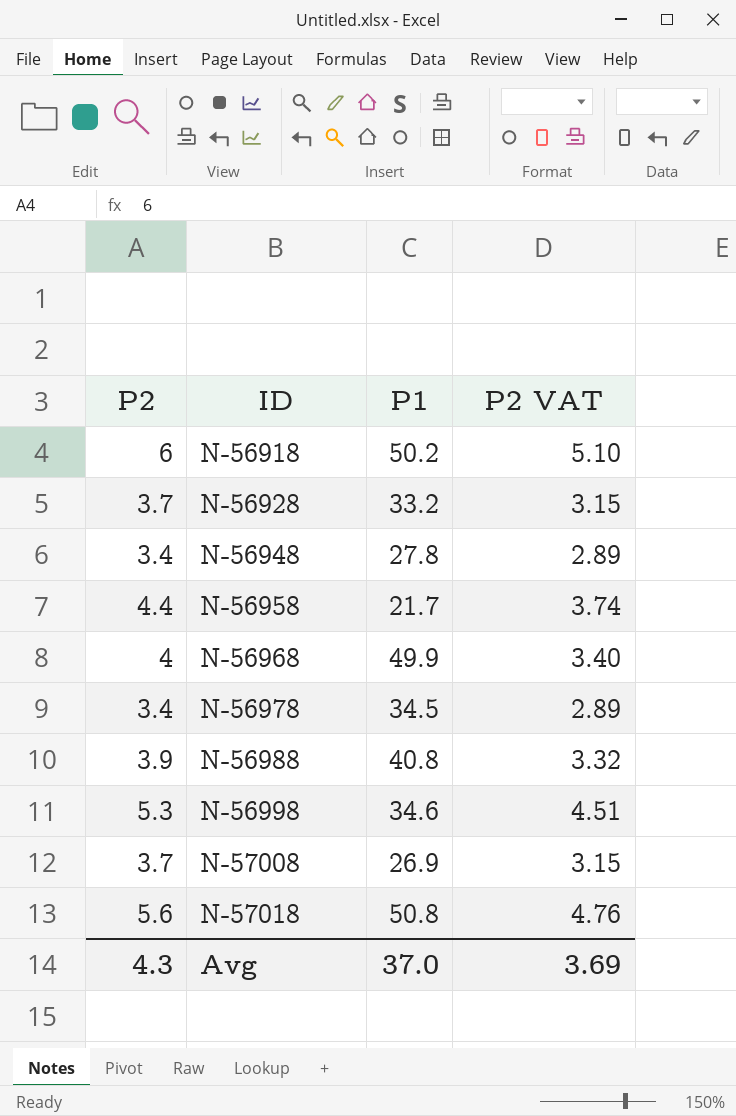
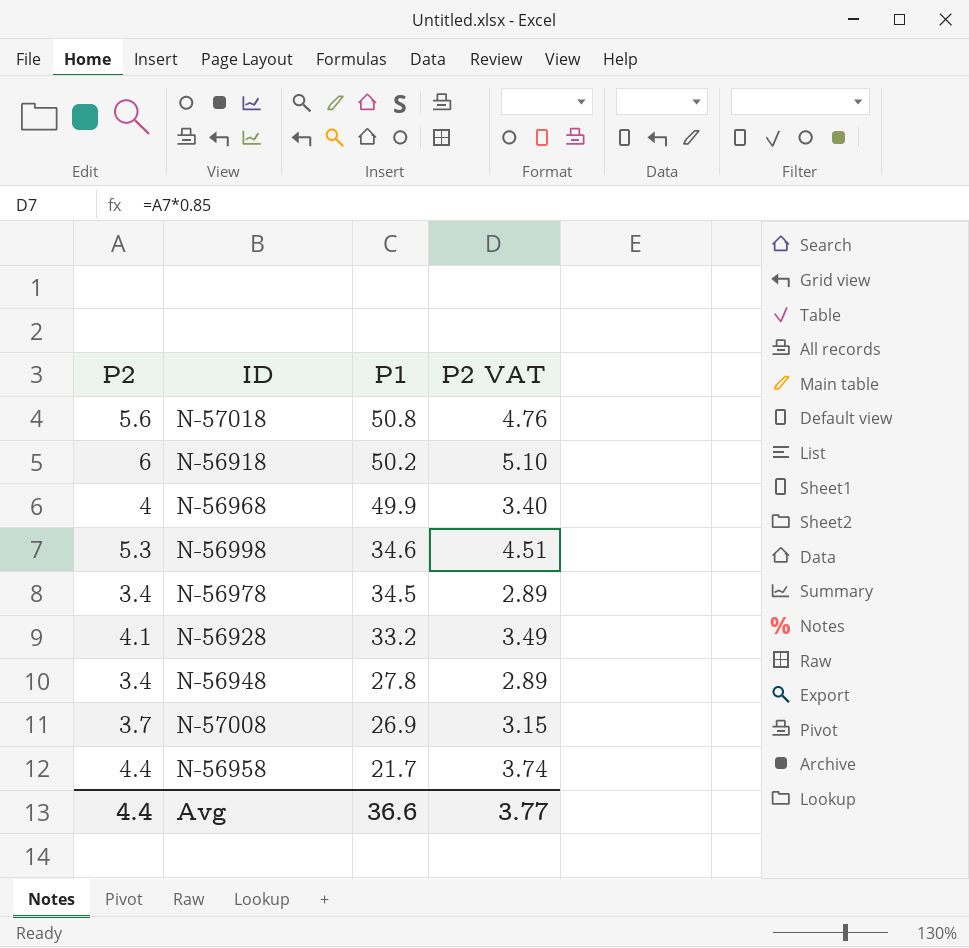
row order: ID ascending -> P1 descending
row N-56988: 3.9 | 40.8 | 3.32 -> none
N-56928 | P2: 3.7 -> 4.1
N-56928 | P2 VAT: 3.15 -> 3.49
Avg | P2: 4.3 -> 4.4
Avg | P1: 37.0 -> 36.6
Avg | P2 VAT: 3.69 -> 3.77

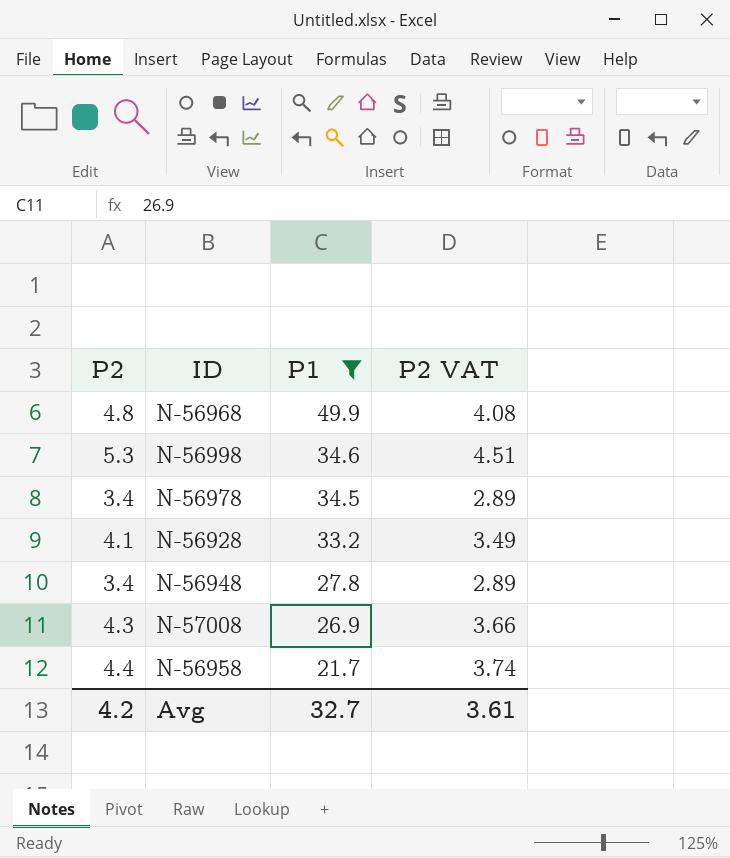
filter: none -> P1 <= 49.9
N-56968 | P2: 4 -> 4.8
N-56968 | P2 VAT: 3.40 -> 4.08
N-57008 | P2: 3.7 -> 4.3
N-57008 | P2 VAT: 3.15 -> 3.66
Avg | P2: 4.4 -> 4.2
Avg | P1: 36.6 -> 32.7
Avg | P2 VAT: 3.77 -> 3.61

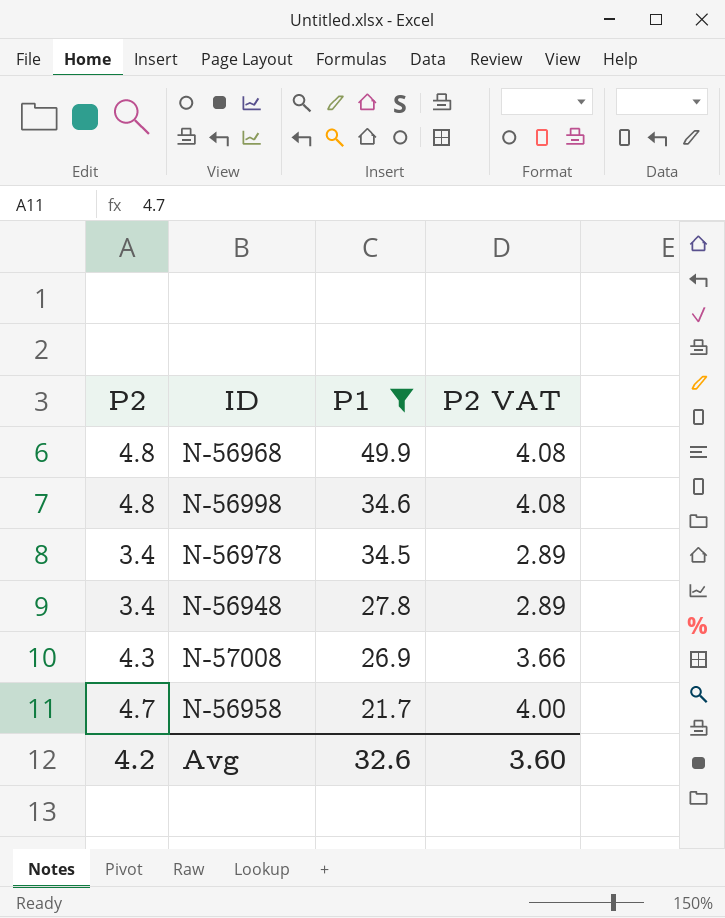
row N-56928: 4.1 | 33.2 | 3.49 -> none
N-56998 | P2: 5.3 -> 4.8
N-56998 | P2 VAT: 4.51 -> 4.08
N-56958 | P2: 4.4 -> 4.7
N-56958 | P2 VAT: 3.74 -> 4.00
Avg | P1: 32.7 -> 32.6
Avg | P2 VAT: 3.61 -> 3.60

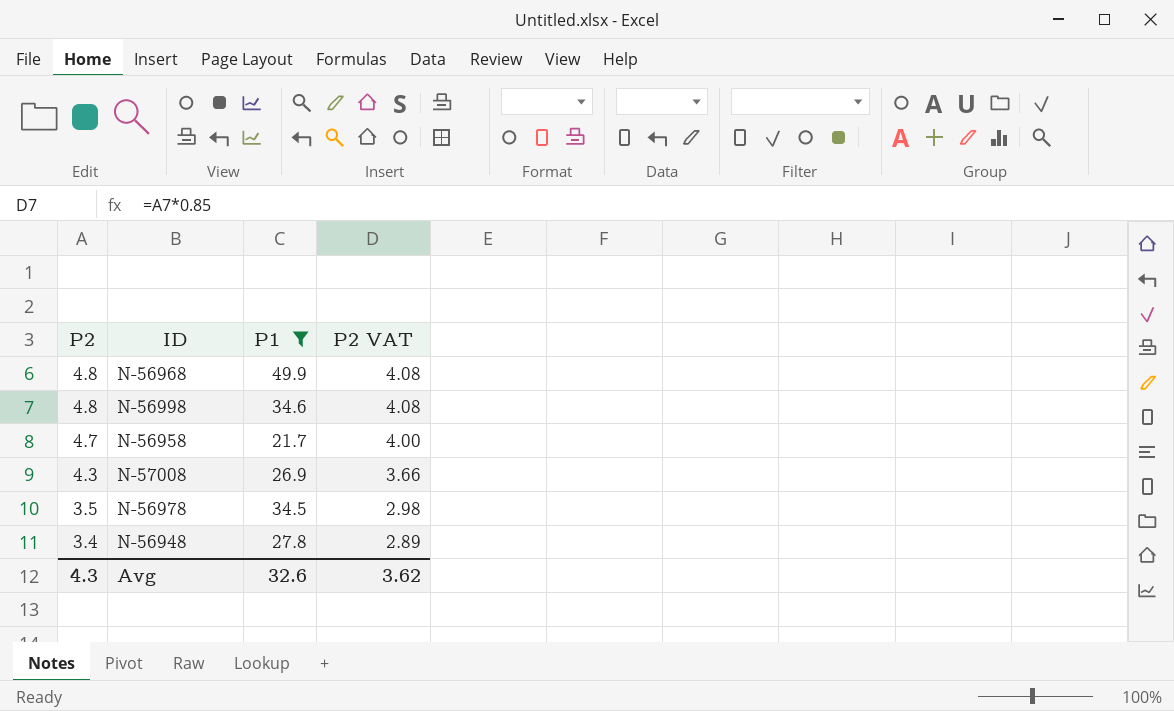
row order: P1 descending -> P2 descending
N-56978 | P2: 3.4 -> 3.5
N-56978 | P2 VAT: 2.89 -> 2.98
Avg | P2: 4.2 -> 4.3
Avg | P2 VAT: 3.60 -> 3.62

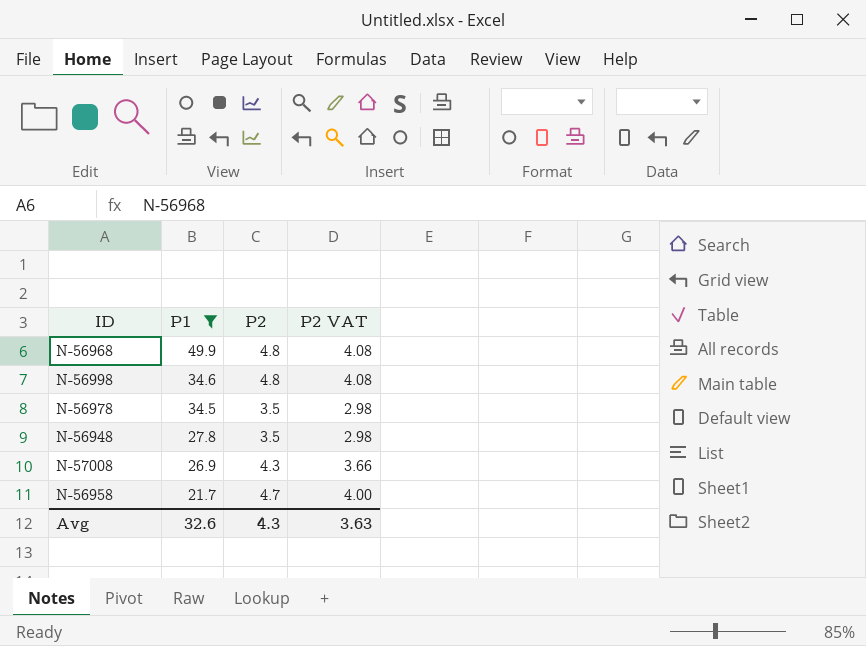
row order: P2 descending -> P1 descending
column P2 | position: 1 -> 3
N-56948 | P2: 3.4 -> 3.5
N-56948 | P2 VAT: 2.89 -> 2.98
Avg | P2 VAT: 3.62 -> 3.63

